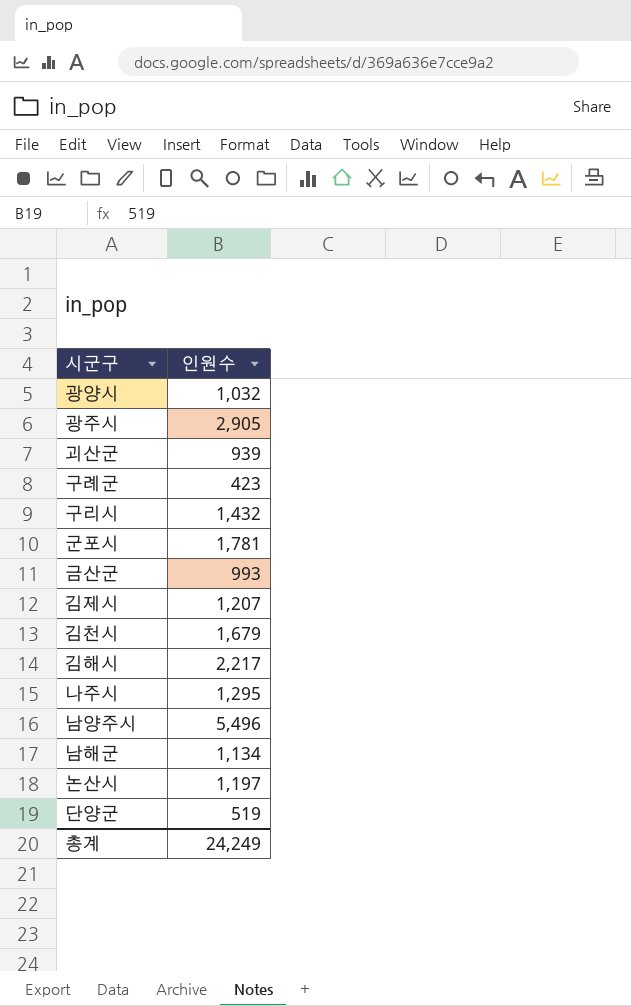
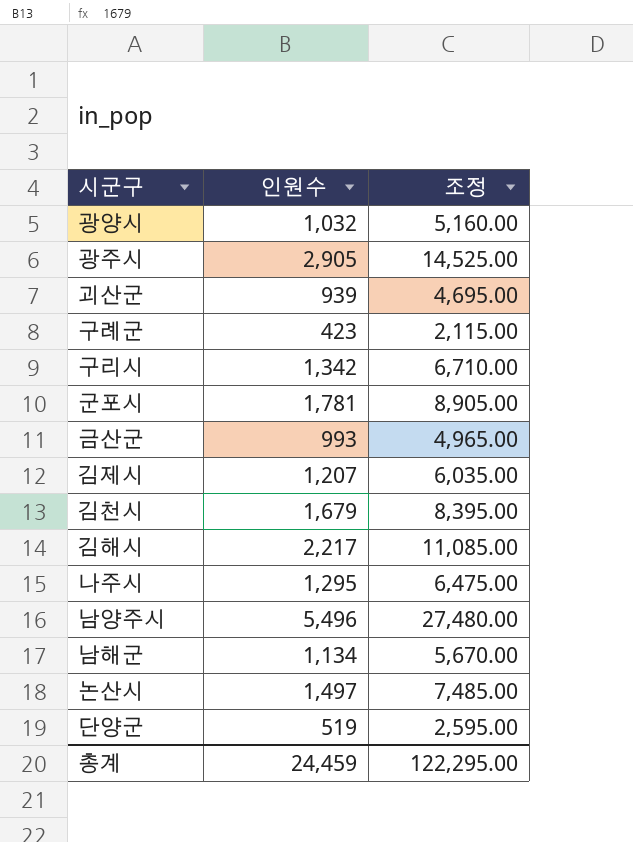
column 조정 | formula: none -> [인원수] * 5
구리시 | 인원수: 1,432 -> 1,342
논산시 | 인원수: 1,197 -> 1,497
총계 | 인원수: 24,249 -> 24,459

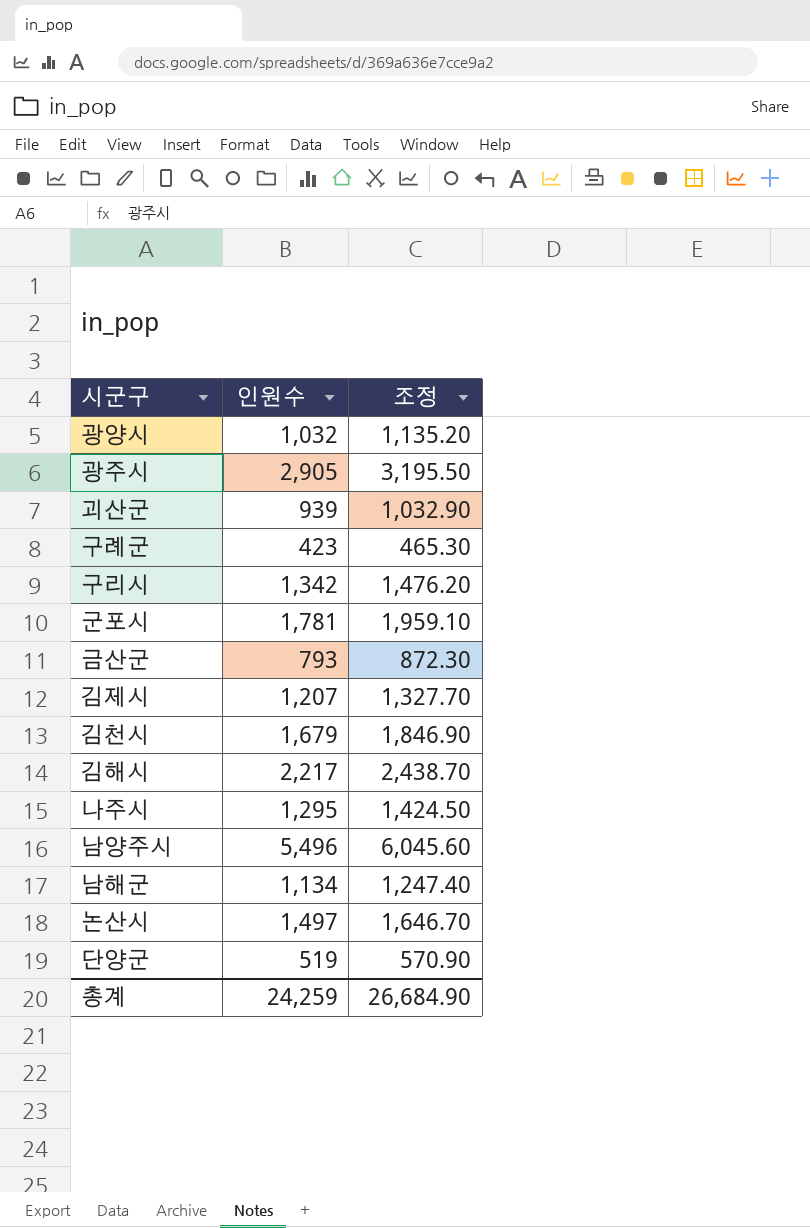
column 조정 | formula: [인원수] * 5 -> [인원수] * 1.1
금산군 | 인원수: 993 -> 793
총계 | 인원수: 24,459 -> 24,259
총계 | 조정: 122,295.00 -> 26,684.90

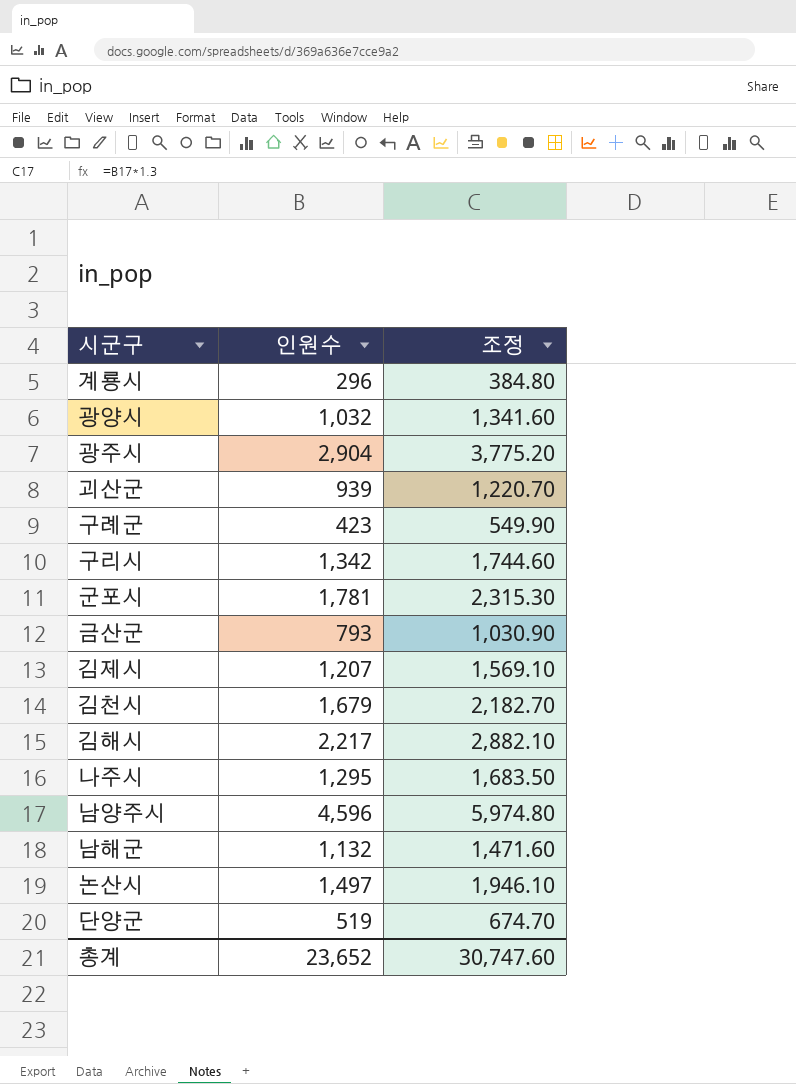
column 조정 | formula: [인원수] * 1.1 -> [인원수] * 1.3
row 계룡시: none -> 296 | 384.80
광주시 | 인원수: 2,905 -> 2,904
남양주시 | 인원수: 5,496 -> 4,596
남해군 | 인원수: 1,134 -> 1,132
총계 | 인원수: 24,259 -> 23,652
총계 | 조정: 26,684.90 -> 30,747.60

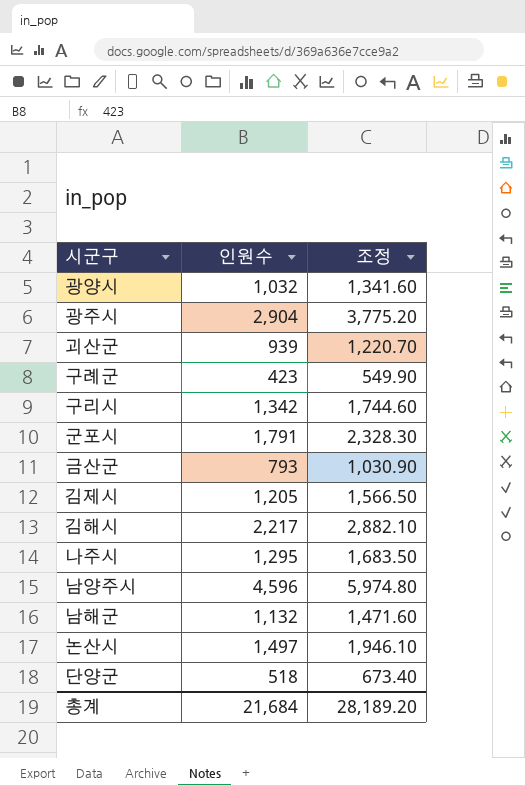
row 계룡시: 296 | 384.80 -> none
row 김천시: 1,679 | 2,182.70 -> none
군포시 | 인원수: 1,781 -> 1,791
군포시 | 조정: 2,315.30 -> 2,328.30
김제시 | 인원수: 1,207 -> 1,205
김제시 | 조정: 1,569.10 -> 1,566.50
단양군 | 인원수: 519 -> 518
단양군 | 조정: 674.70 -> 673.40
총계 | 인원수: 23,652 -> 21,684
총계 | 조정: 30,747.60 -> 28,189.20

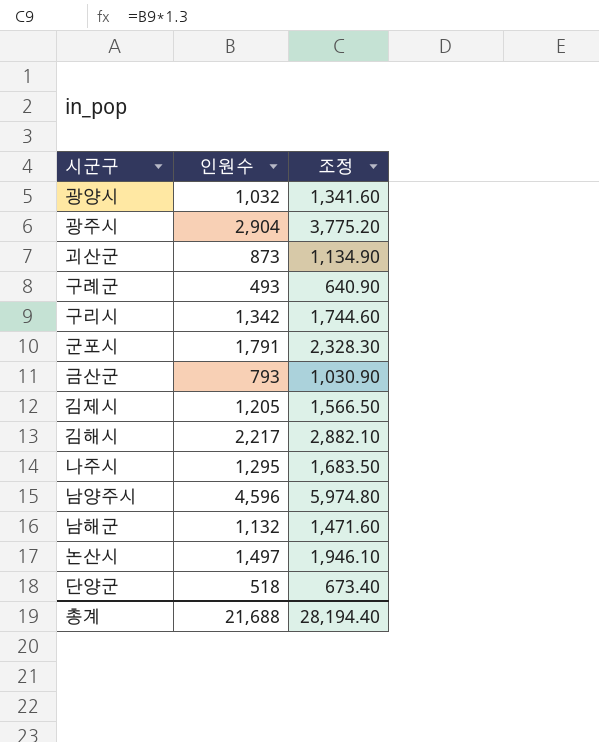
괴산군 | 인원수: 939 -> 873
괴산군 | 조정: 1,220.70 -> 1,134.90
구례군 | 인원수: 423 -> 493
구례군 | 조정: 549.90 -> 640.90
총계 | 인원수: 21,684 -> 21,688
총계 | 조정: 28,189.20 -> 28,194.40

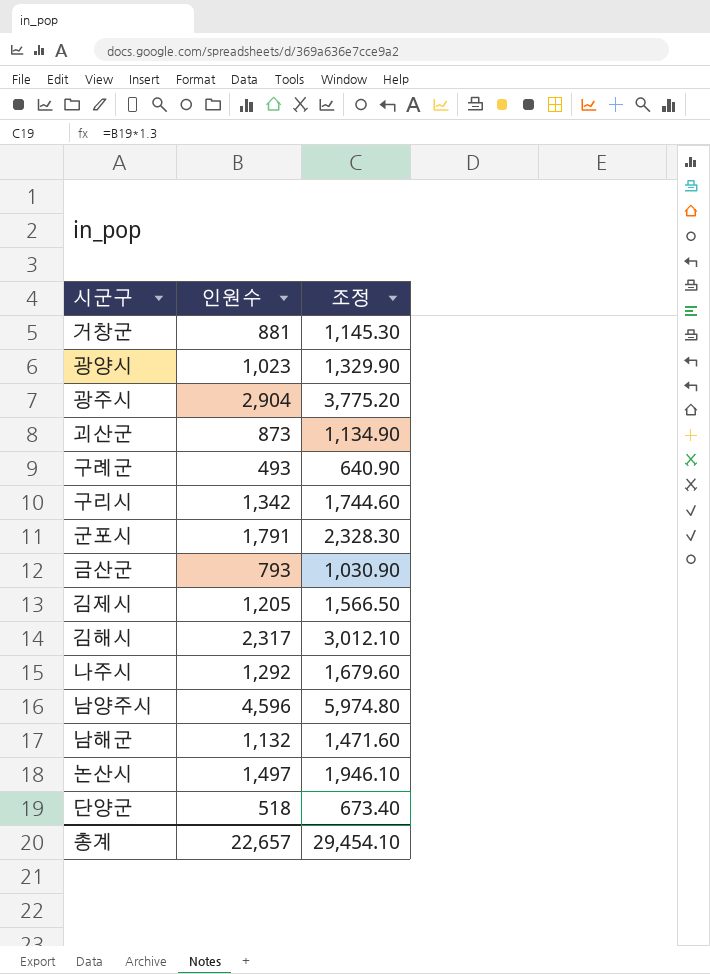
row 거창군: none -> 881 | 1,145.30
광양시 | 인원수: 1,032 -> 1,023
광양시 | 조정: 1,341.60 -> 1,329.90
김해시 | 인원수: 2,217 -> 2,317
김해시 | 조정: 2,882.10 -> 3,012.10
나주시 | 인원수: 1,295 -> 1,292
나주시 | 조정: 1,683.50 -> 1,679.60
총계 | 인원수: 21,688 -> 22,657
총계 | 조정: 28,194.40 -> 29,454.10

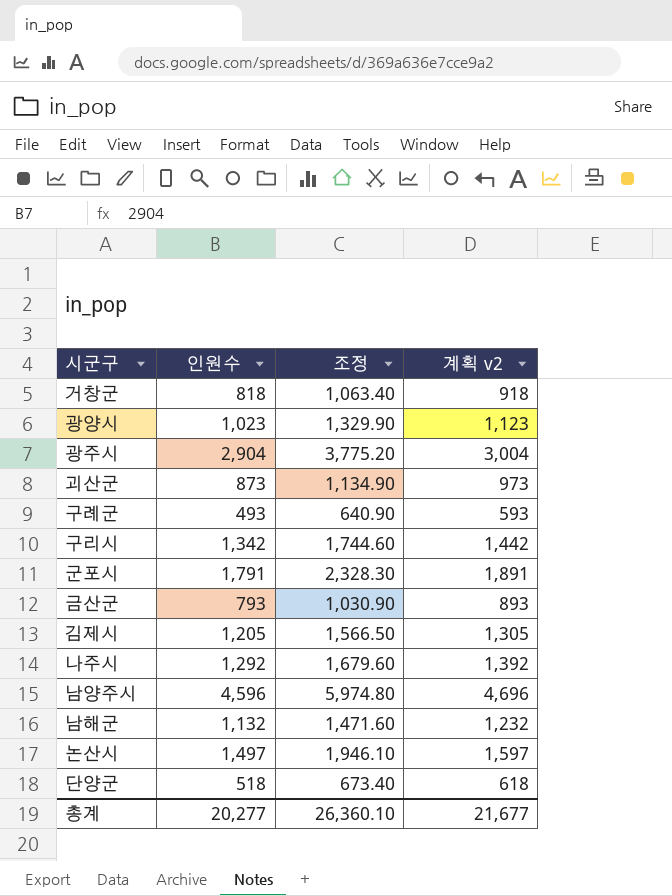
column 계획 v2 | formula: none -> [인원수] + 100
row 김해시: 2,317 | 3,012.10 -> none
거창군 | 인원수: 881 -> 818
거창군 | 조정: 1,145.30 -> 1,063.40
총계 | 인원수: 22,657 -> 20,277
총계 | 조정: 29,454.10 -> 26,360.10

